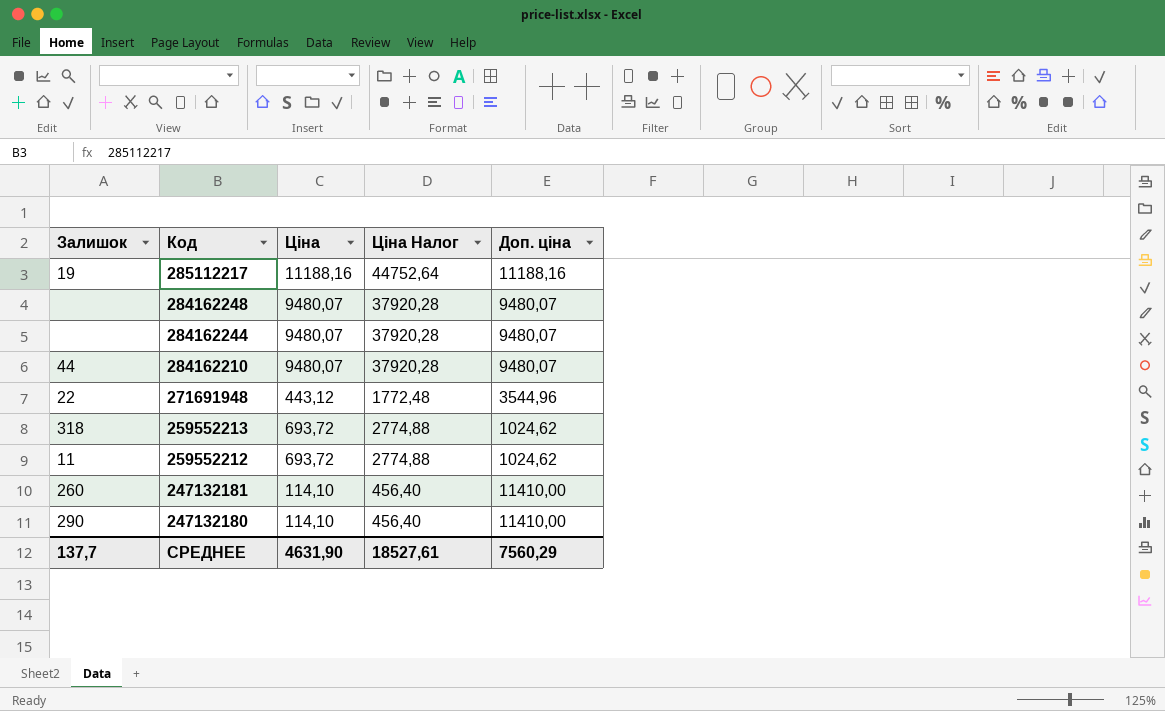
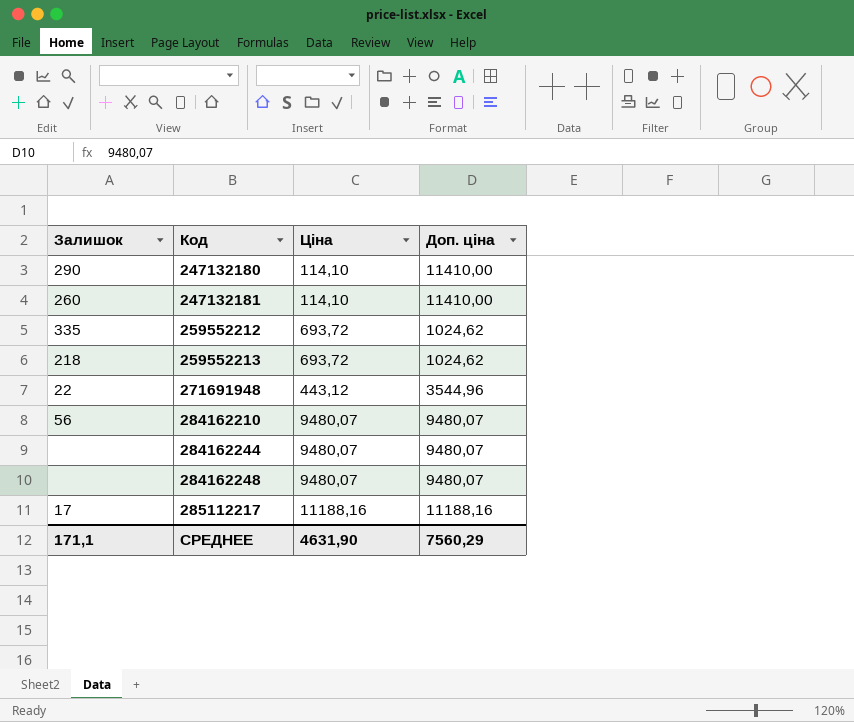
row order: Код descending -> Код ascending
column Ціна Налог | formula: [Ціна] * 4 -> none
259552212 | Залишок: 11 -> 335
259552213 | Залишок: 318 -> 218
284162210 | Залишок: 44 -> 56
285112217 | Залишок: 19 -> 17
СРЕДНЕЕ | Залишок: 137,7 -> 171,1

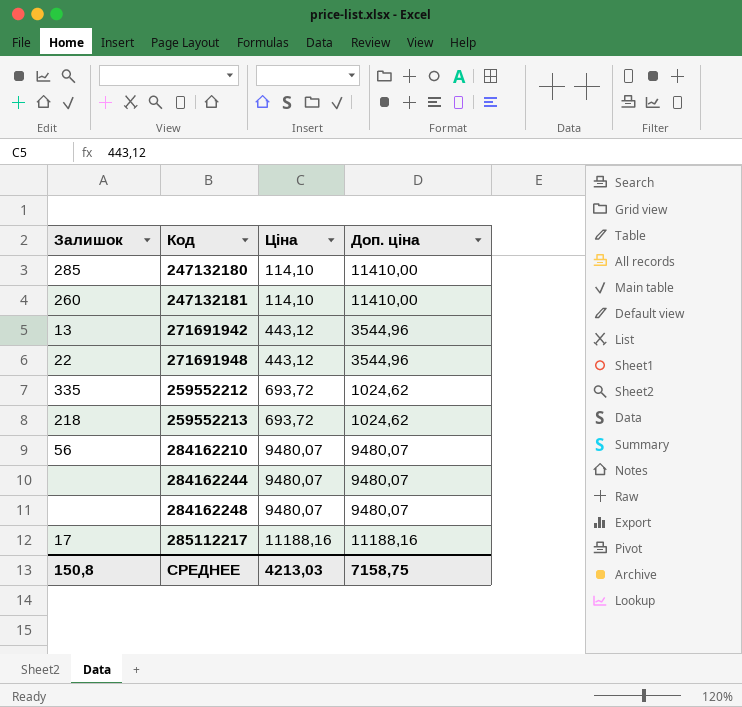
row order: Код ascending -> Ціна ascending
247132180 | Залишок: 290 -> 285
row 271691942: none -> 13 | 443,12 | 3544,96
СРЕДНЕЕ | Залишок: 171,1 -> 150,8
СРЕДНЕЕ | Ціна: 4631,90 -> 4213,03
СРЕДНЕЕ | Доп. ціна: 7560,29 -> 7158,75

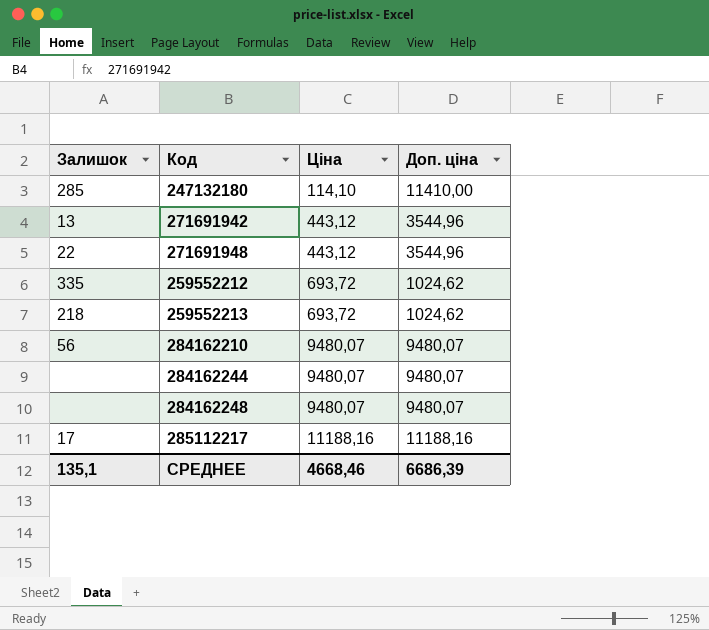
row 247132181: 260 | 114,10 | 11410,00 -> none
СРЕДНЕЕ | Залишок: 150,8 -> 135,1
СРЕДНЕЕ | Ціна: 4213,03 -> 4668,46
СРЕДНЕЕ | Доп. ціна: 7158,75 -> 6686,39

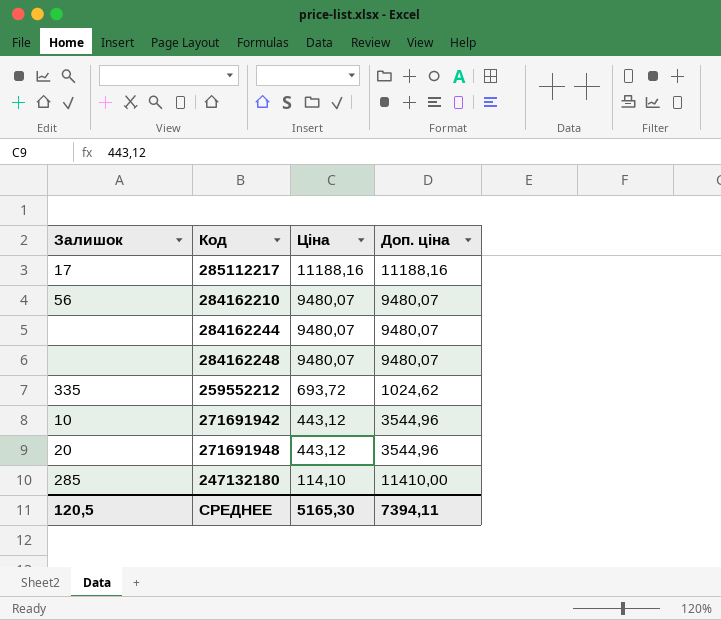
row order: Ціна ascending -> Ціна descending
row 259552213: 218 | 693,72 | 1024,62 -> none
271691942 | Залишок: 13 -> 10
271691948 | Залишок: 22 -> 20
СРЕДНЕЕ | Залишок: 135,1 -> 120,5
СРЕДНЕЕ | Ціна: 4668,46 -> 5165,30
СРЕДНЕЕ | Доп. ціна: 6686,39 -> 7394,11

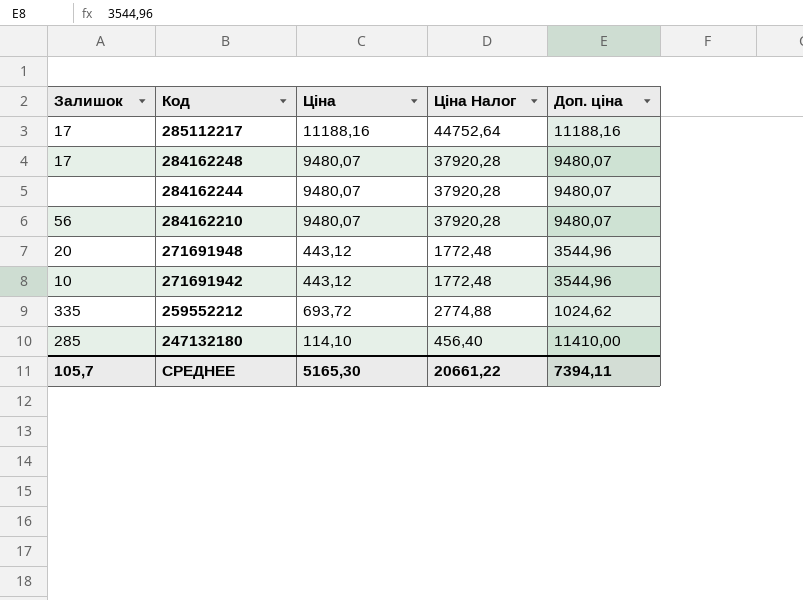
row order: Ціна descending -> Код descending
column Ціна Налог | formula: none -> [Ціна] * 4
284162248 | Залишок: none -> 17
СРЕДНЕЕ | Залишок: 120,5 -> 105,7

